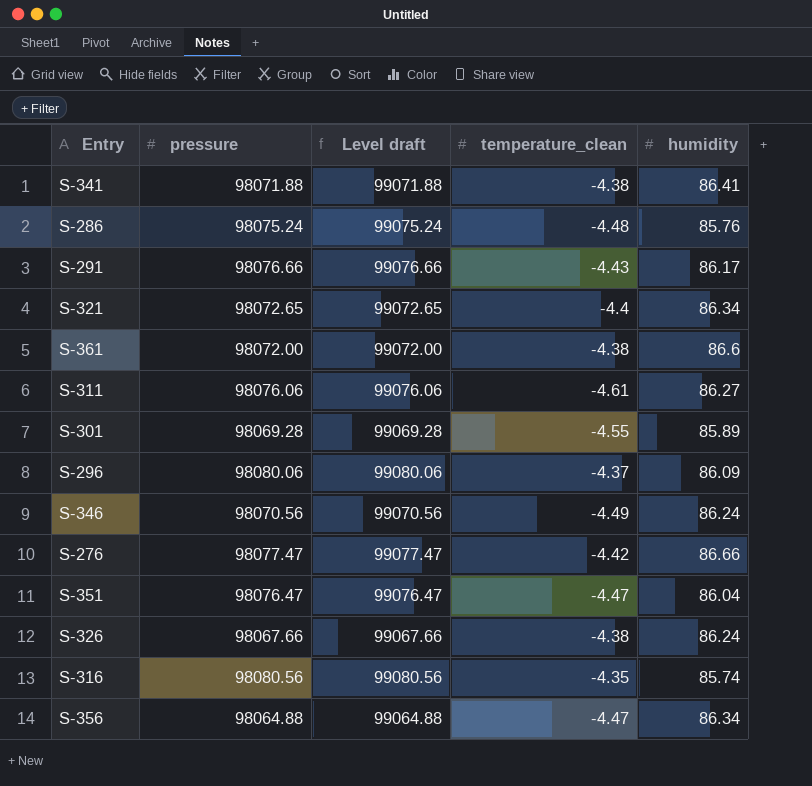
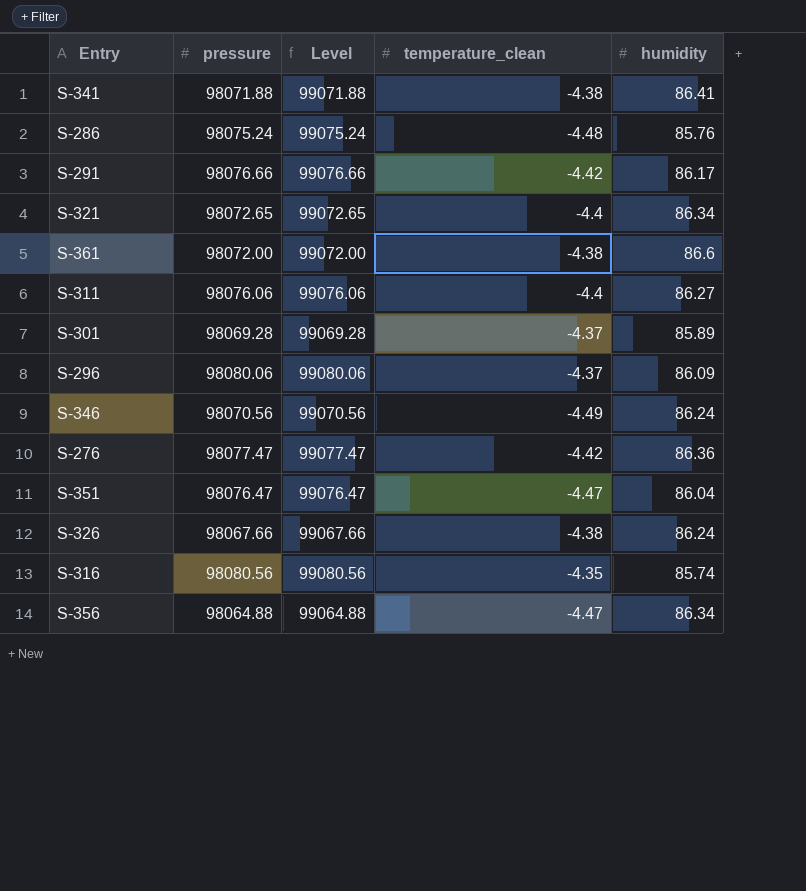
column name: Level draft -> Level
S-291 | temperature_clean: -4.43 -> -4.42
S-311 | temperature_clean: -4.61 -> -4.4
S-301 | temperature_clean: -4.55 -> -4.37
S-276 | humidity: 86.66 -> 86.36

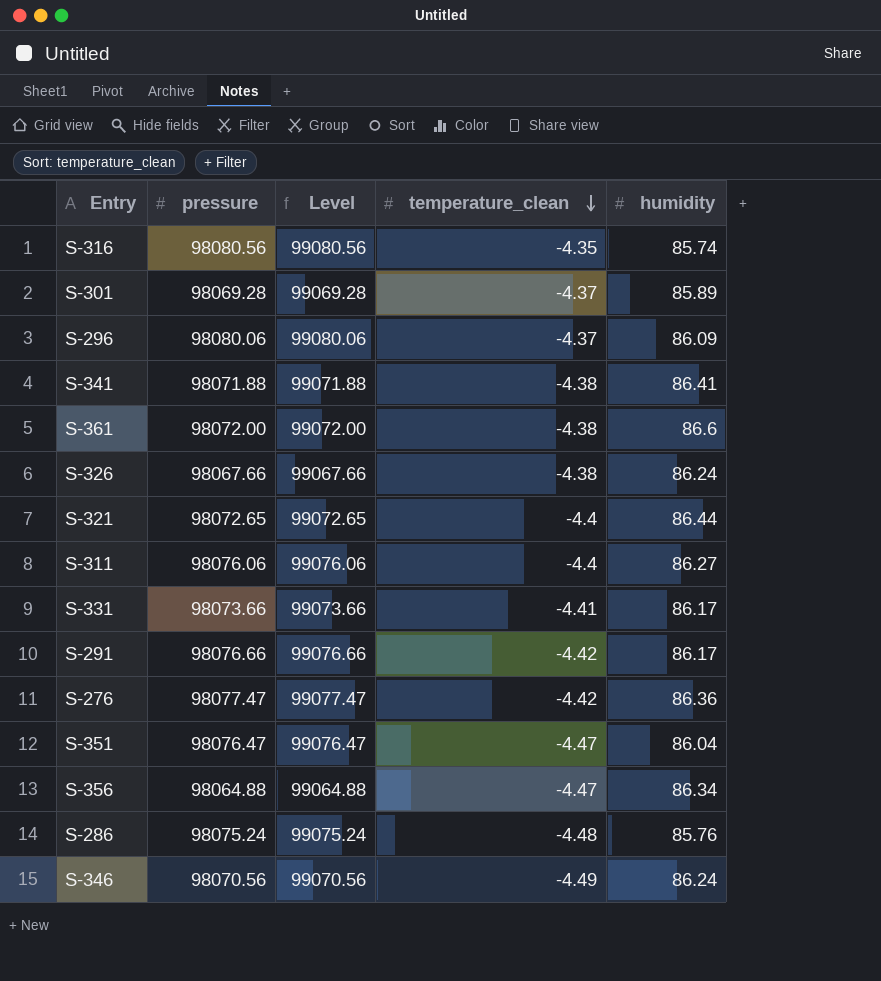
row order: none -> temperature_clean descending
S-321 | humidity: 86.34 -> 86.44
row S-331: none -> 98073.66 | 99073.66 | -4.41 | 86.17

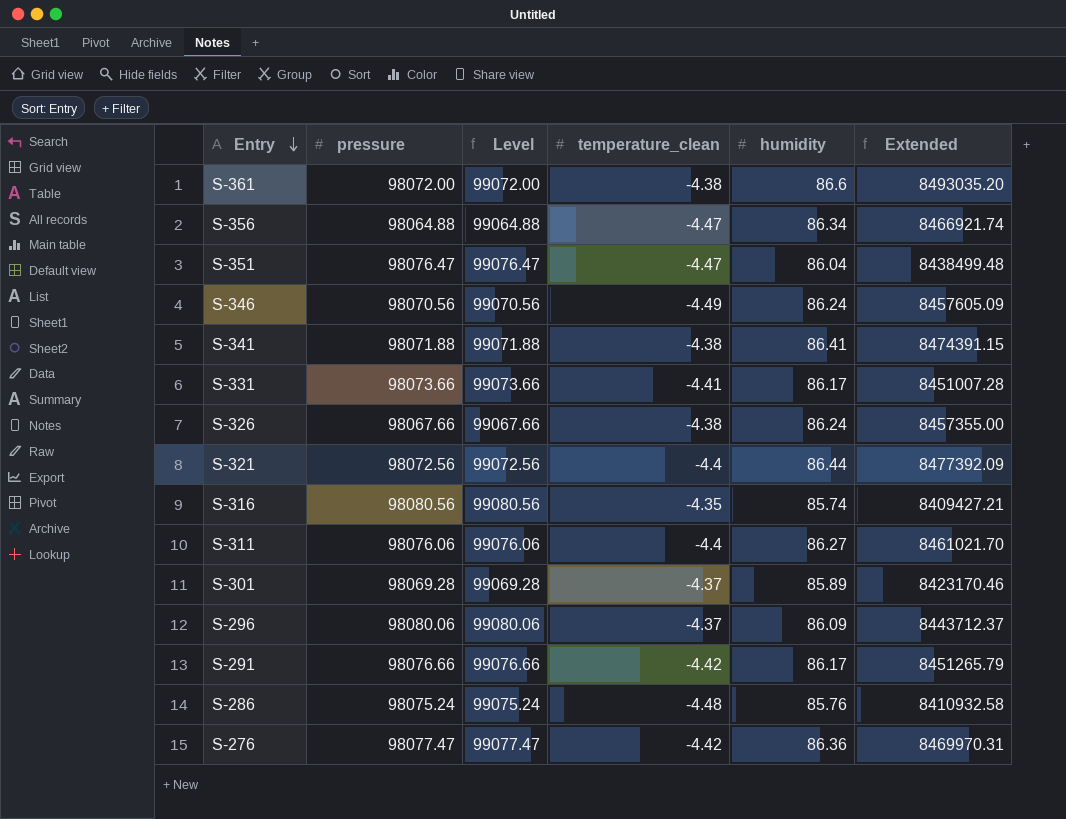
row order: temperature_clean descending -> Entry descending
column Extended | formula: none -> [pressure] * [humidity]
S-321 | pressure: 98072.65 -> 98072.56
S-321 | Level: 99072.65 -> 99072.56

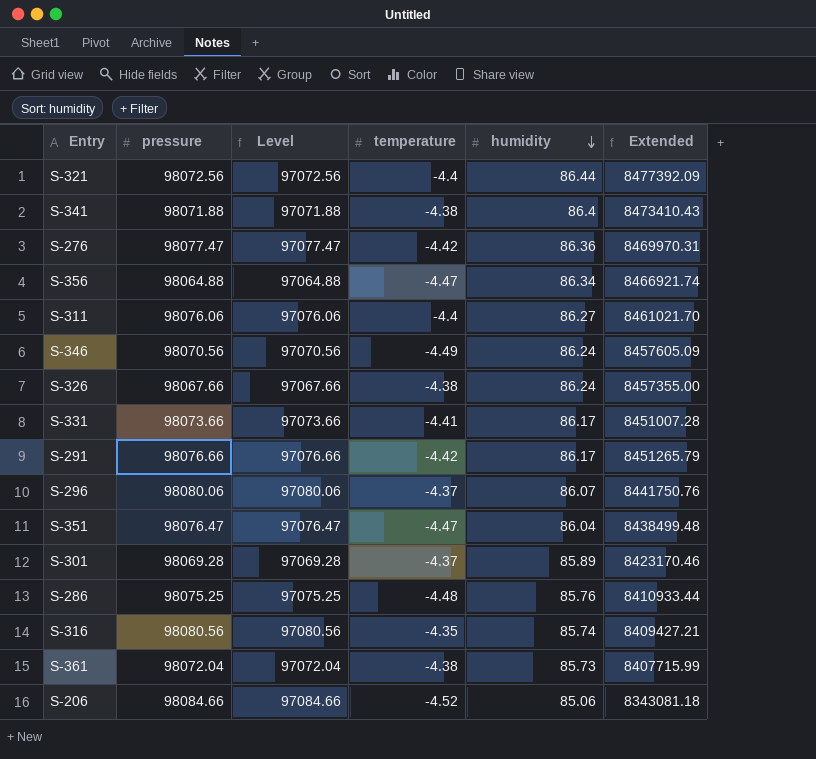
row order: Entry descending -> humidity descending
column Level | formula: [pressure] + 1000 -> [pressure] - 1000
column name: temperature_clean -> temperature
S-341 | humidity: 86.41 -> 86.4
S-341 | Extended: 8474391.15 -> 8473410.43
S-296 | humidity: 86.09 -> 86.07
S-296 | Extended: 8443712.37 -> 8441750.76
S-286 | pressure: 98075.24 -> 98075.25
S-286 | Extended: 8410932.58 -> 8410933.44
S-361 | pressure: 98072.00 -> 98072.04
S-361 | humidity: 86.6 -> 85.73
S-361 | Extended: 8493035.20 -> 8407715.99
row S-206: none -> 98084.66 | 97084.66 | -4.52 | 85.06 | 8343081.18

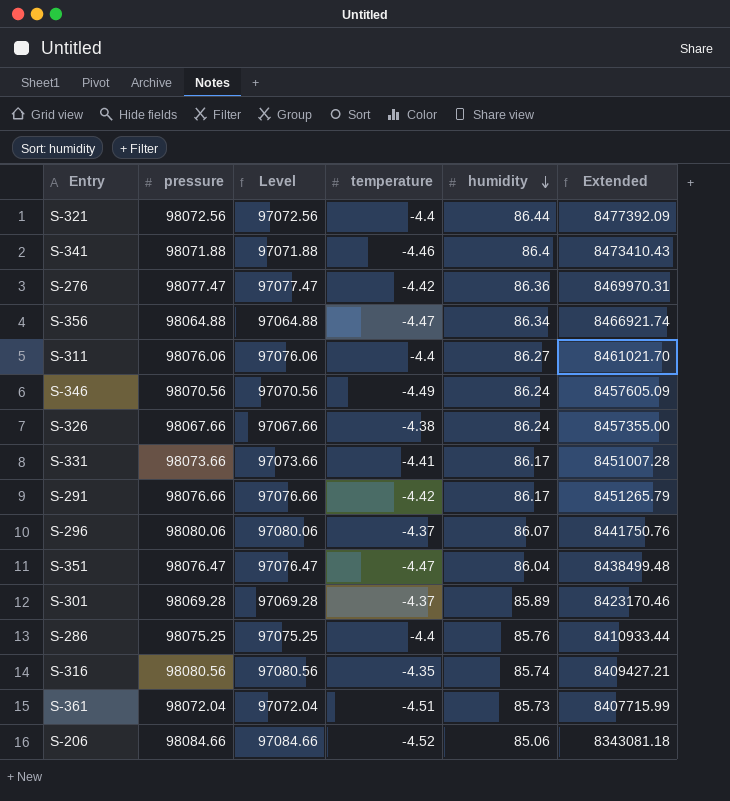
S-341 | temperature: -4.38 -> -4.46
S-286 | temperature: -4.48 -> -4.4
S-361 | temperature: -4.38 -> -4.51

